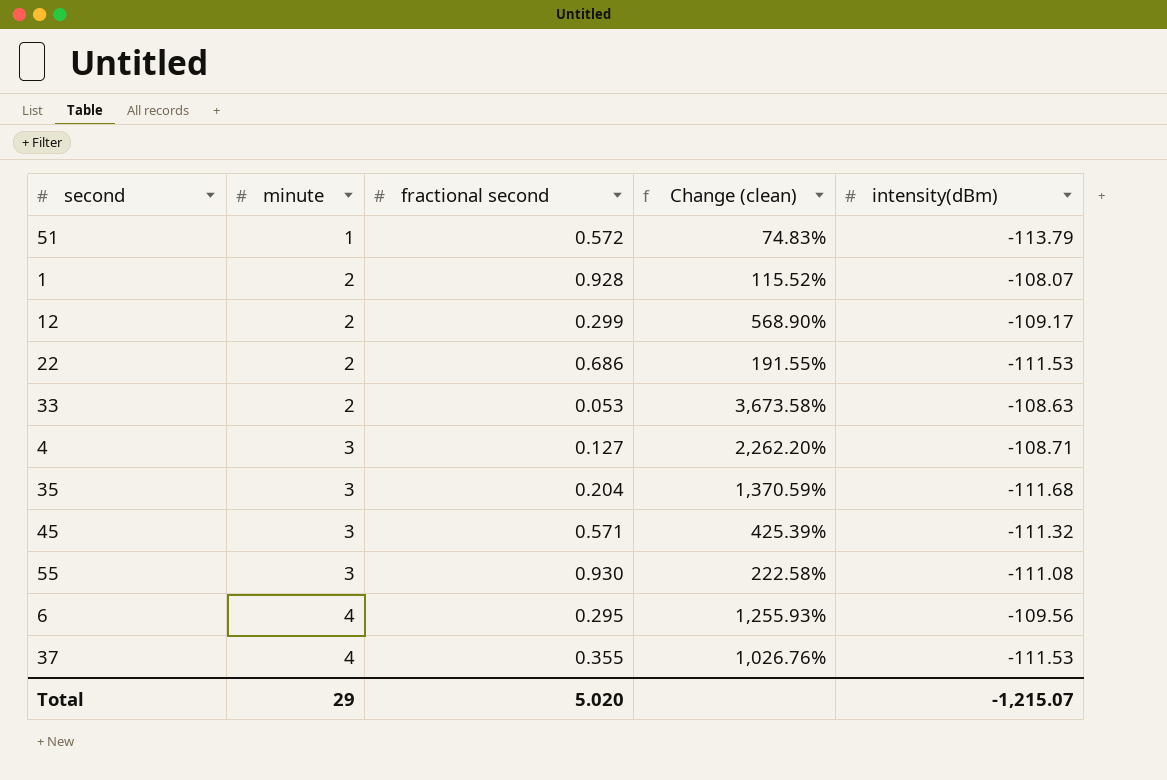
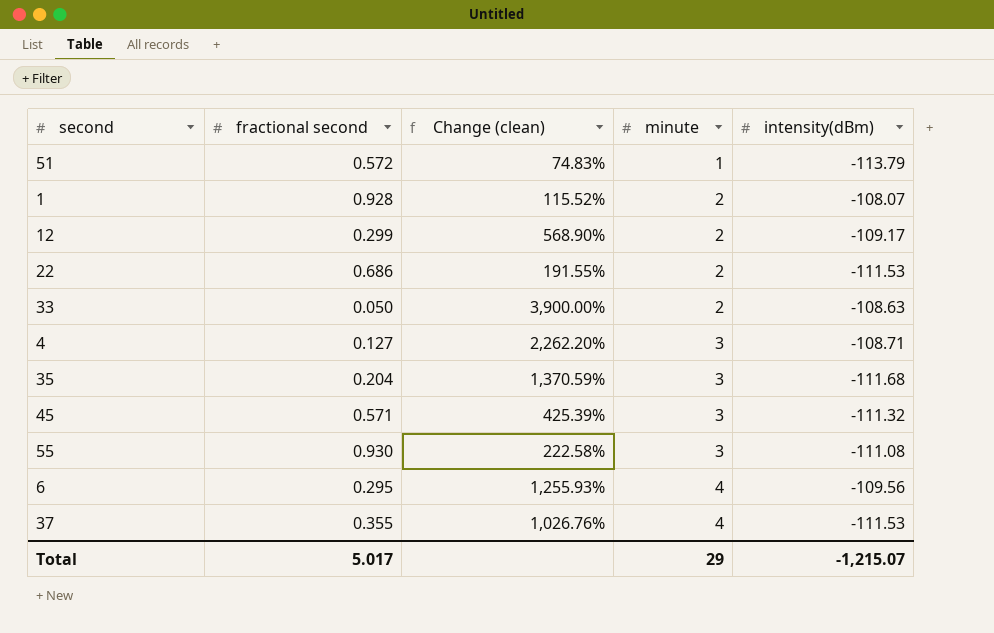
column minute | position: 2 -> 4
33 | fractional second: 0.053 -> 0.050
33 | Change (clean): 3,673.58% -> 3,900.00%
Total | fractional second: 5.020 -> 5.017

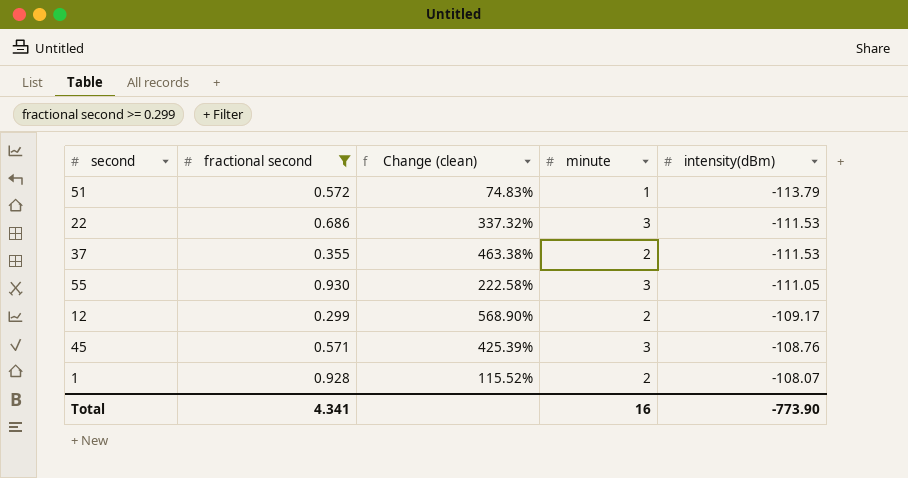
filter: none -> fractional second >= 0.299
row order: minute ascending -> intensity(dBm) ascending
22 | Change (clean): 191.55% -> 337.32%
22 | minute: 2 -> 3
37 | Change (clean): 1,026.76% -> 463.38%
37 | minute: 4 -> 2
55 | intensity(dBm): -111.08 -> -111.05
45 | intensity(dBm): -111.32 -> -108.76
Total | fractional second: 5.017 -> 4.341
Total | minute: 29 -> 16
Total | intensity(dBm): -1,215.07 -> -773.90

